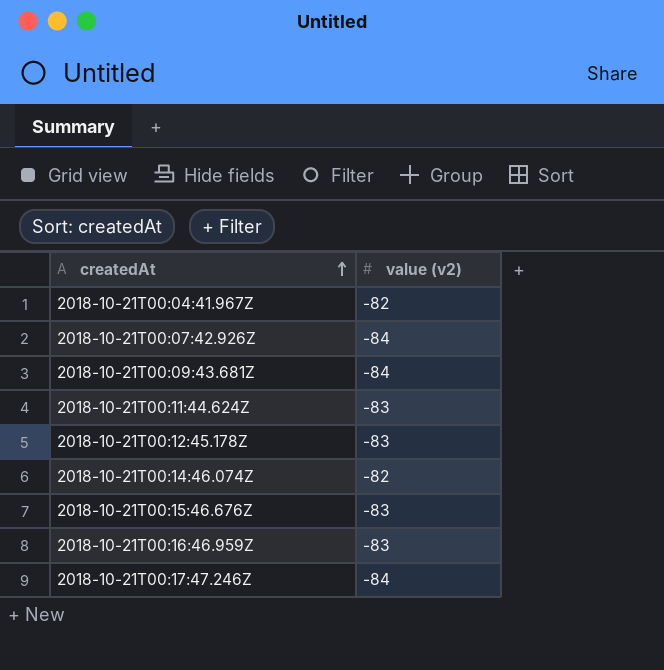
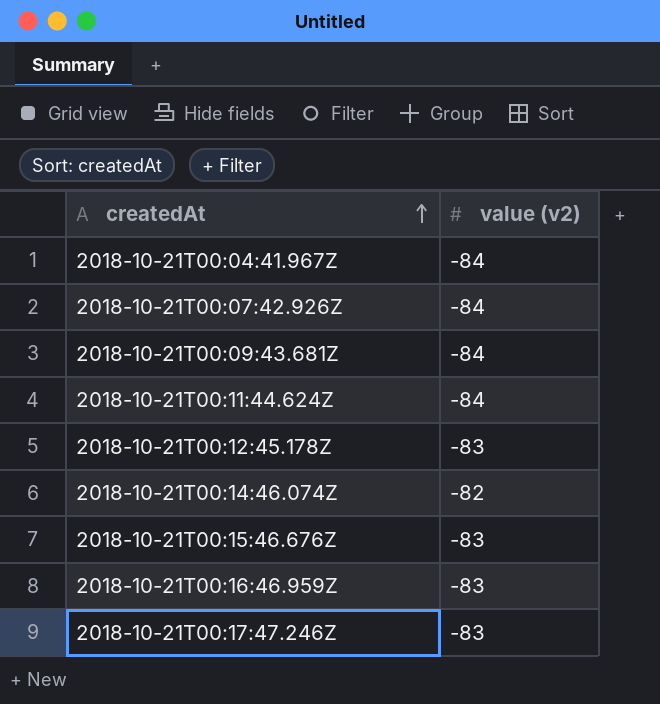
2018-10-21T00:04:41.967Z | value (v2): -82 -> -84
2018-10-21T00:11:44.624Z | value (v2): -83 -> -84
2018-10-21T00:17:47.246Z | value (v2): -84 -> -83

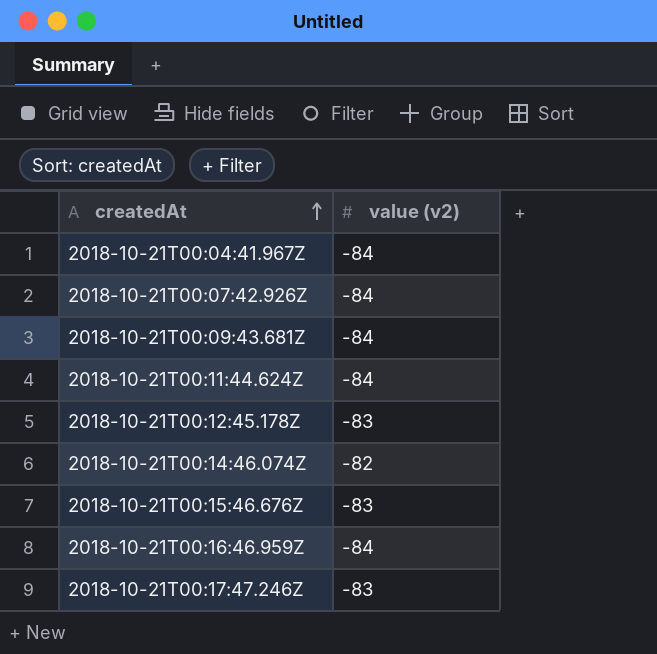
2018-10-21T00:16:46.959Z | value (v2): -83 -> -84

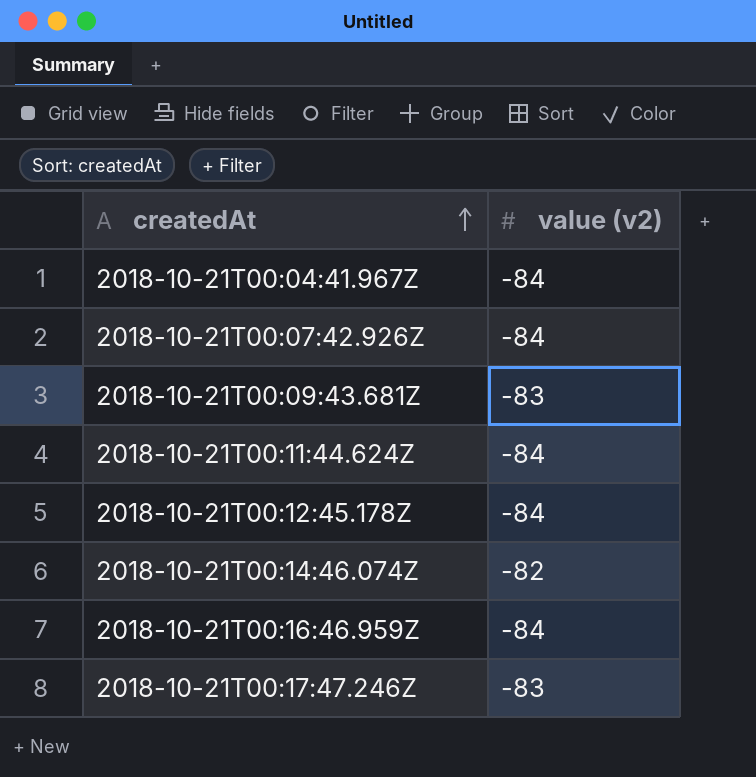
row 2018-10-21T00:15:46.676Z: -83 -> none
2018-10-21T00:09:43.681Z | value (v2): -84 -> -83
2018-10-21T00:12:45.178Z | value (v2): -83 -> -84

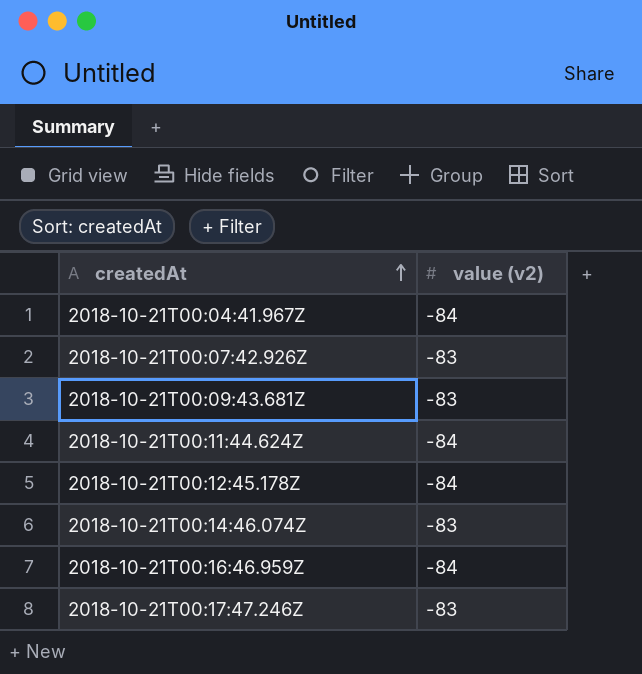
2018-10-21T00:07:42.926Z | value (v2): -84 -> -83
2018-10-21T00:14:46.074Z | value (v2): -82 -> -83

